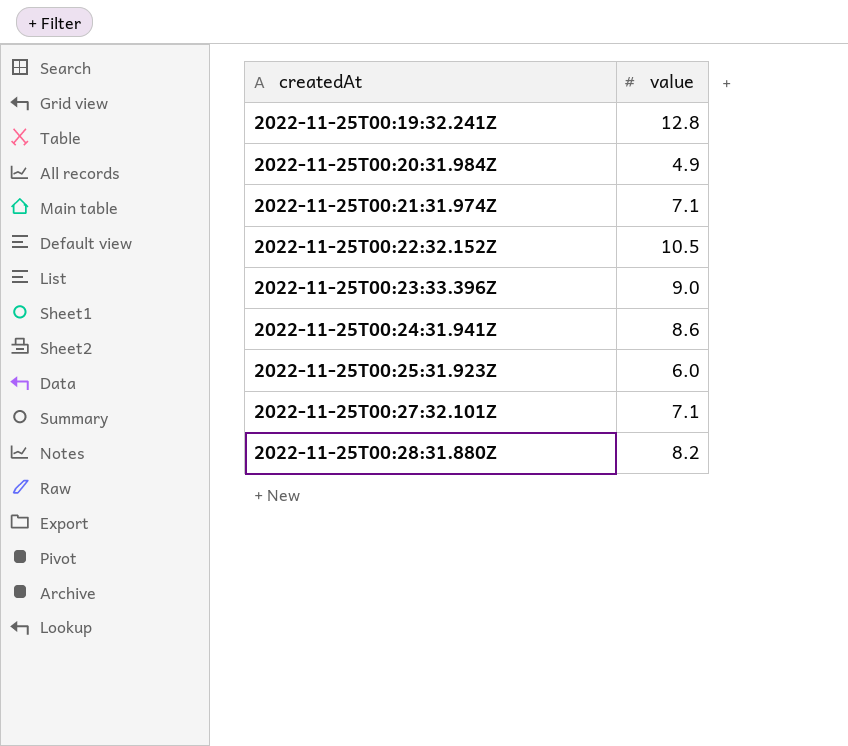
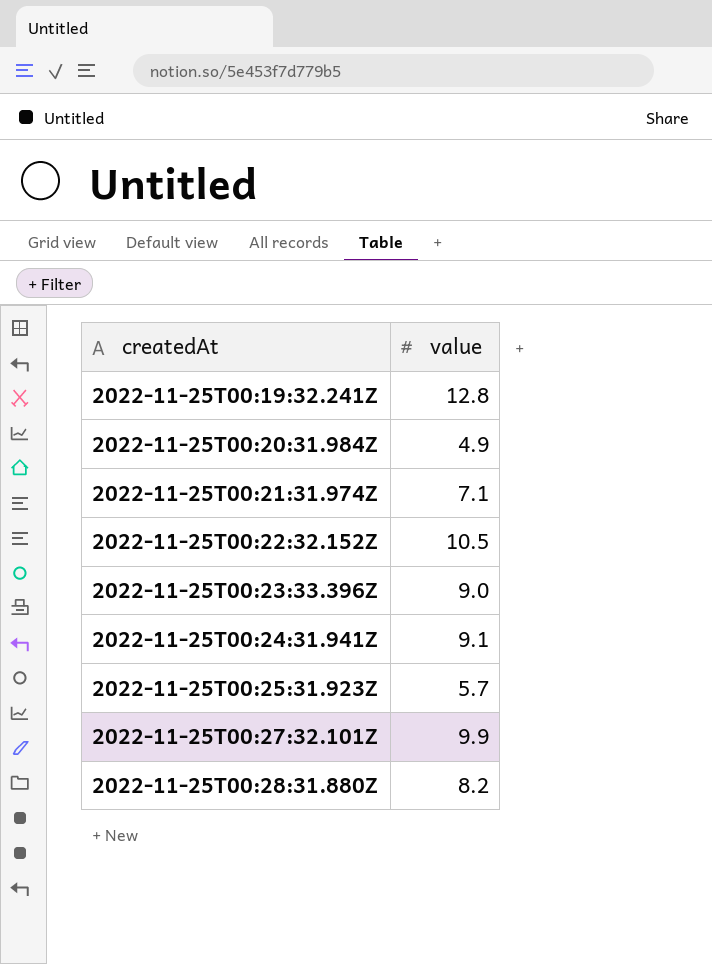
2022-11-25T00:24:31.941Z | value: 8.6 -> 9.1
2022-11-25T00:25:31.923Z | value: 6.0 -> 5.7
2022-11-25T00:27:32.101Z | value: 7.1 -> 9.9

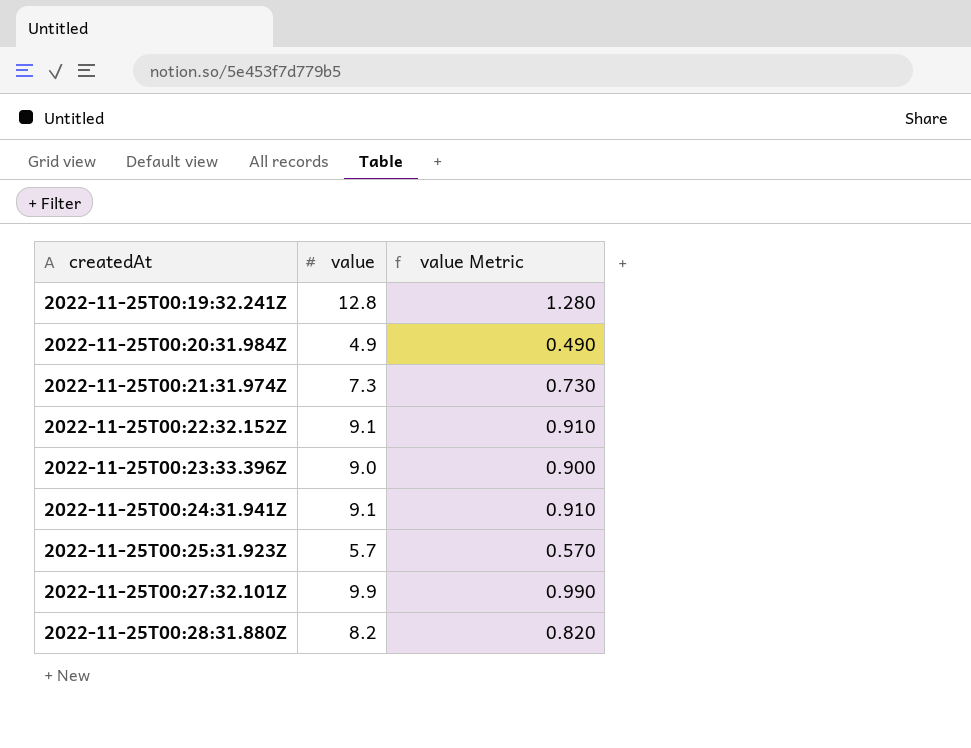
column value Metric | formula: none -> [value] * 0.1
2022-11-25T00:21:31.974Z | value: 7.1 -> 7.3
2022-11-25T00:22:32.152Z | value: 10.5 -> 9.1

